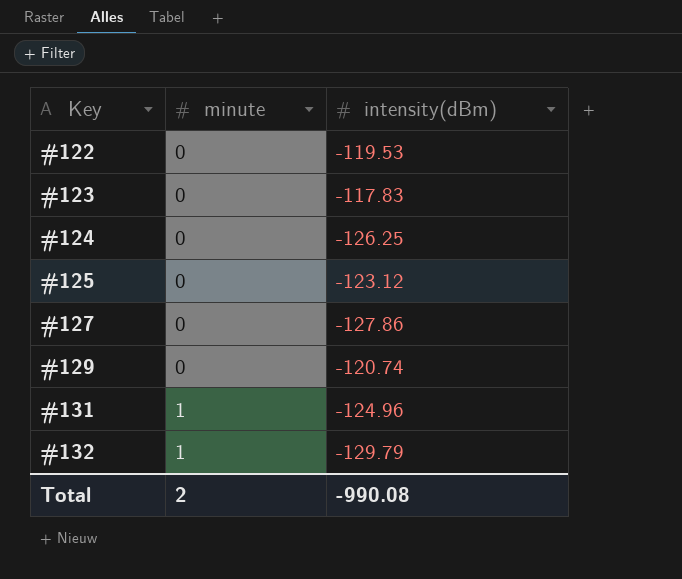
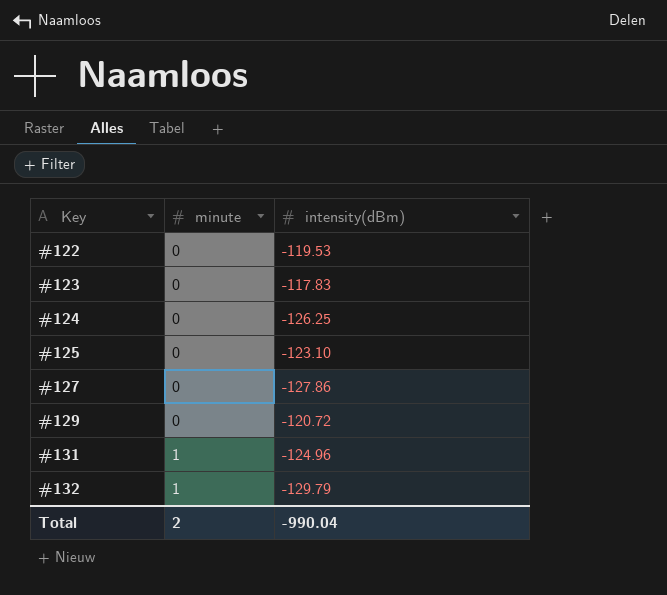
#125 | intensity(dBm): -123.12 -> -123.10
#129 | intensity(dBm): -120.74 -> -120.72
Total | intensity(dBm): -990.08 -> -990.04

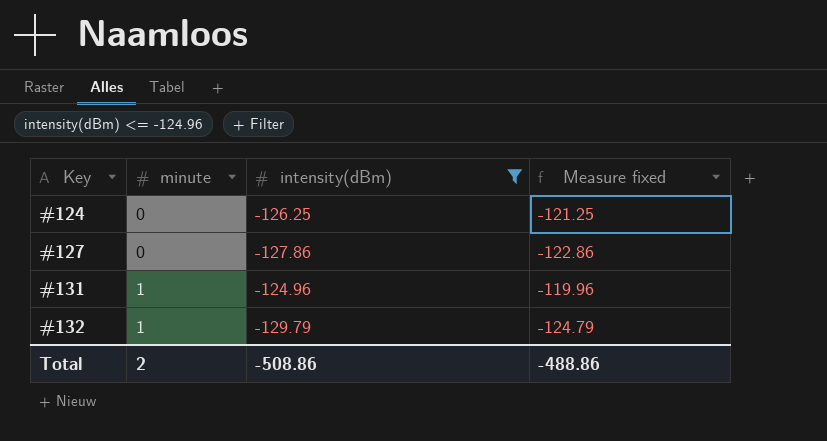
filter: none -> intensity(dBm) <= -124.96
column Measure fixed | formula: none -> [intensity(dBm)] + 5
Total | intensity(dBm): -990.04 -> -508.86

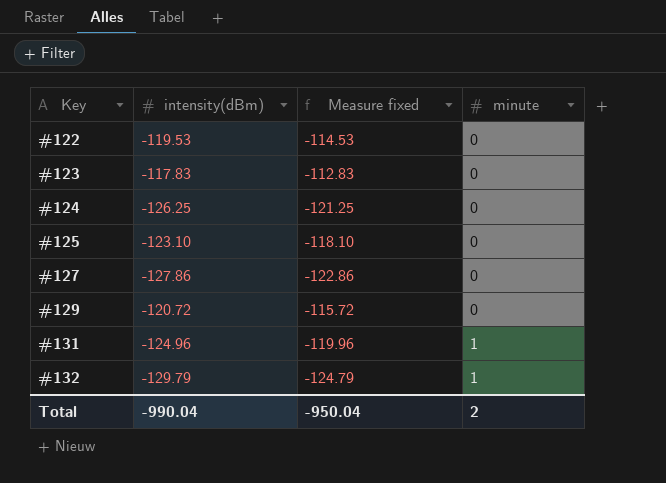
filter: intensity(dBm) <= -124.96 -> none
column minute | position: 2 -> 4
Total | intensity(dBm): -508.86 -> -990.04
Total | Measure fixed: -488.86 -> -950.04

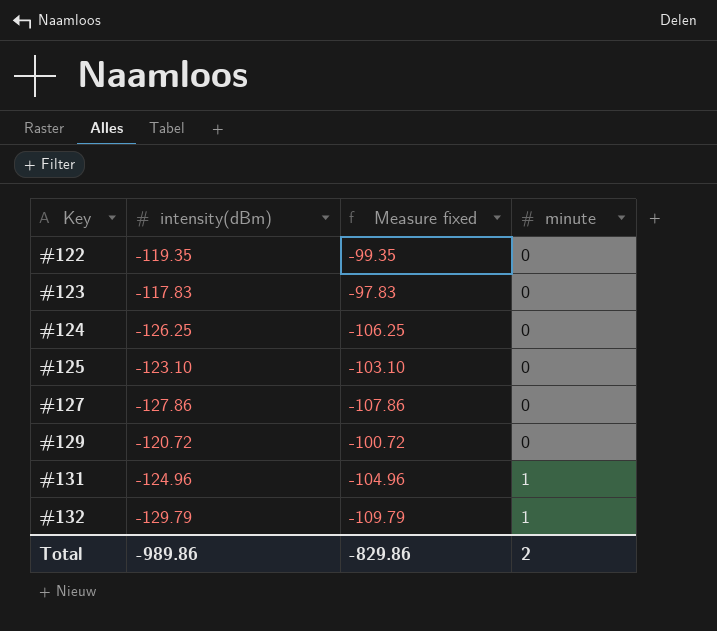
column Measure fixed | formula: [intensity(dBm)] + 5 -> [intensity(dBm)] + 20
#122 | intensity(dBm): -119.53 -> -119.35
Total | intensity(dBm): -990.04 -> -989.86
Total | Measure fixed: -950.04 -> -829.86

